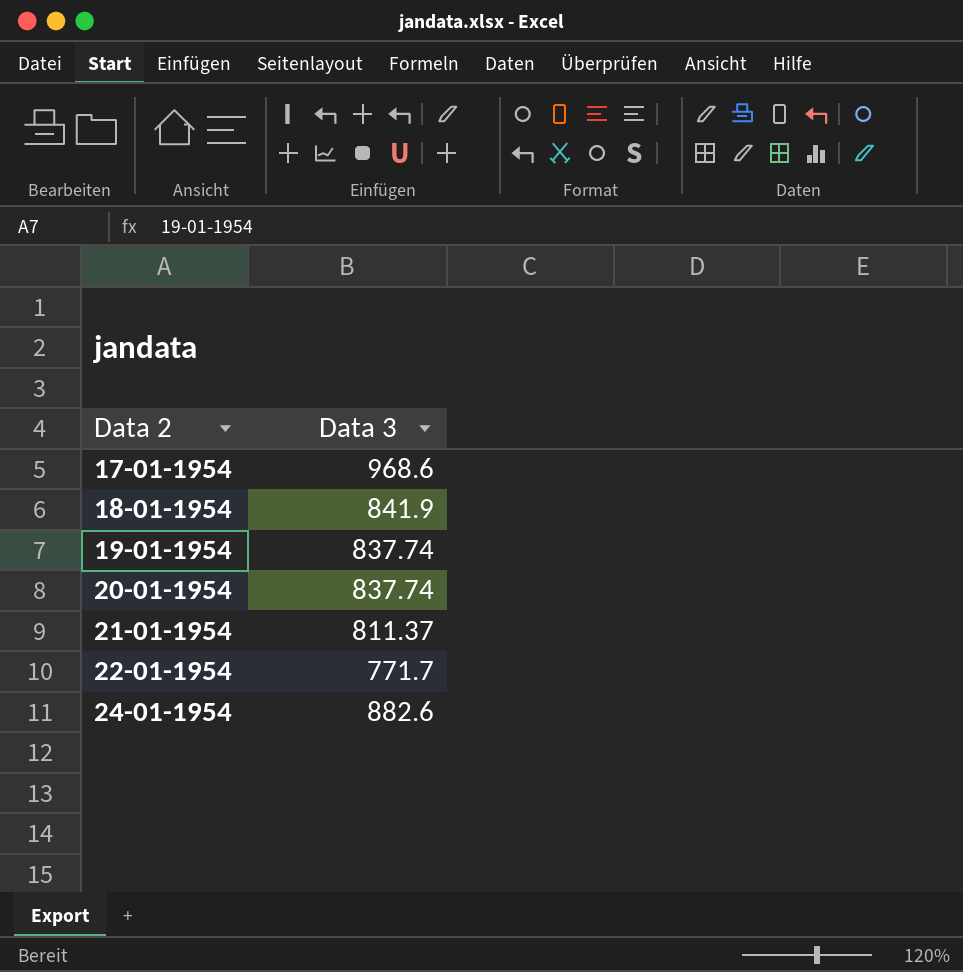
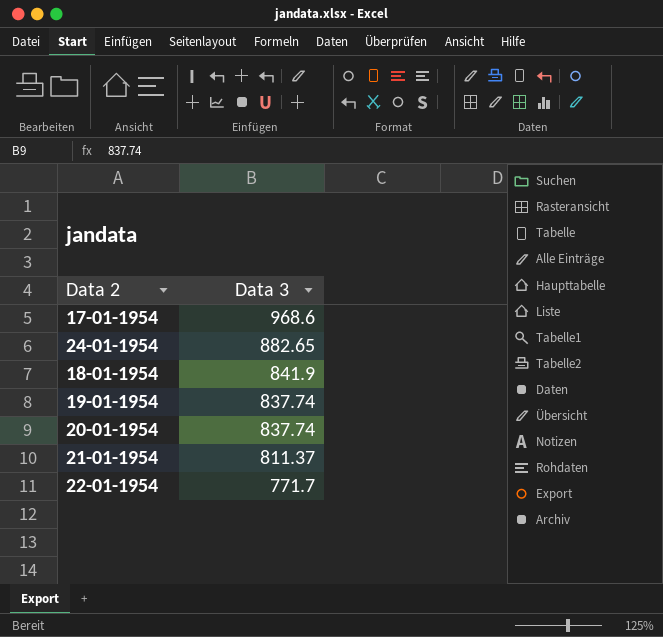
row order: Data 2 ascending -> Data 3 descending
24-01-1954 | Data 3: 882.6 -> 882.65

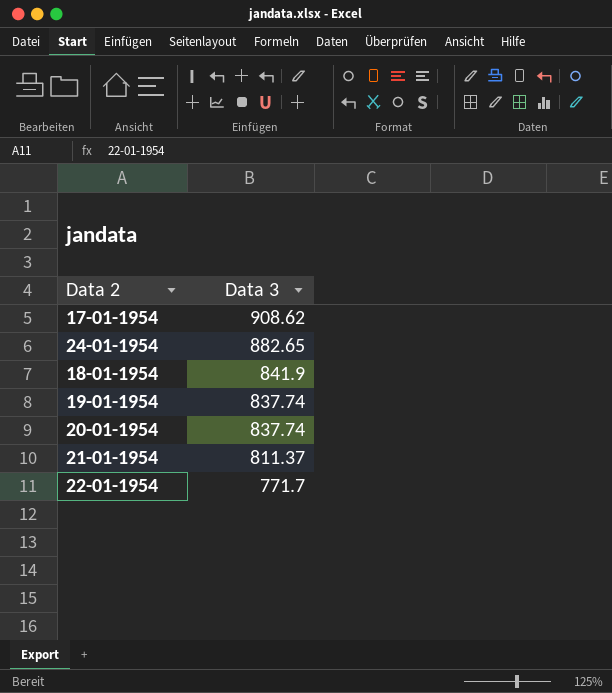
17-01-1954 | Data 3: 968.6 -> 908.62

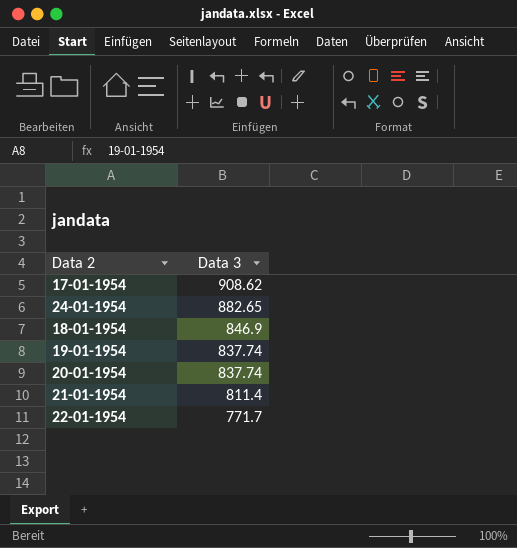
18-01-1954 | Data 3: 841.9 -> 846.9
21-01-1954 | Data 3: 811.37 -> 811.4

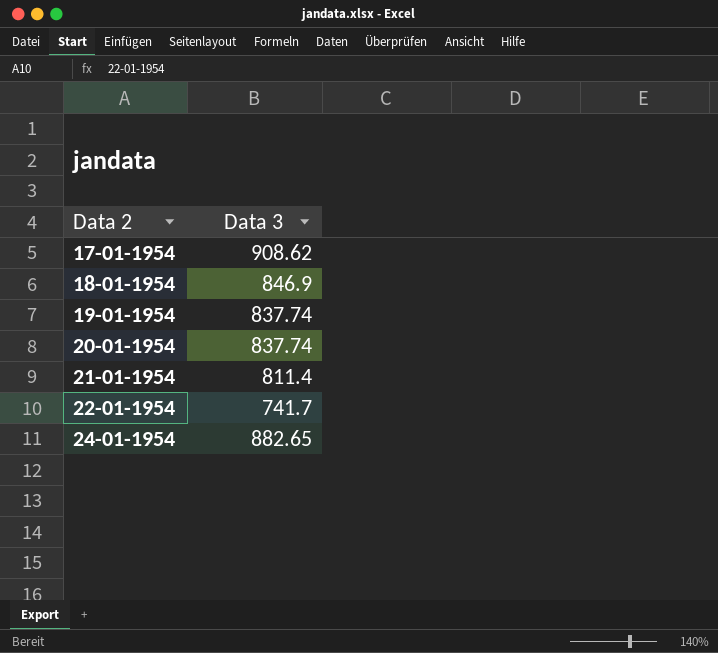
row order: Data 3 descending -> Data 2 ascending
22-01-1954 | Data 3: 771.7 -> 741.7

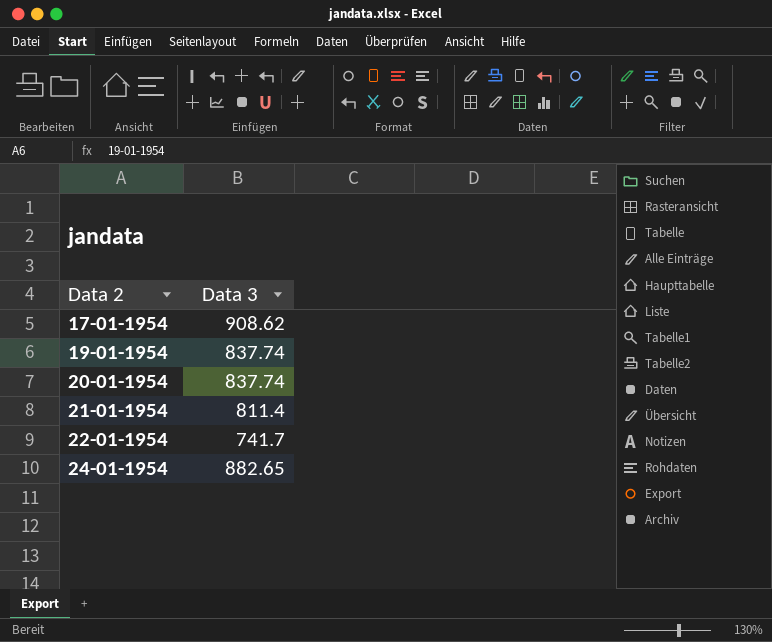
row 18-01-1954: 846.9 -> none

